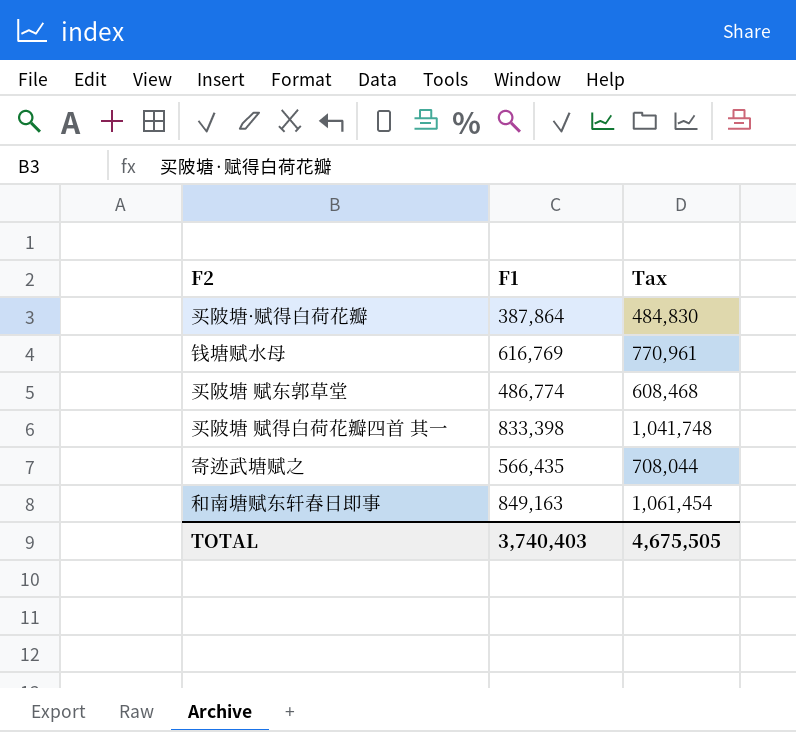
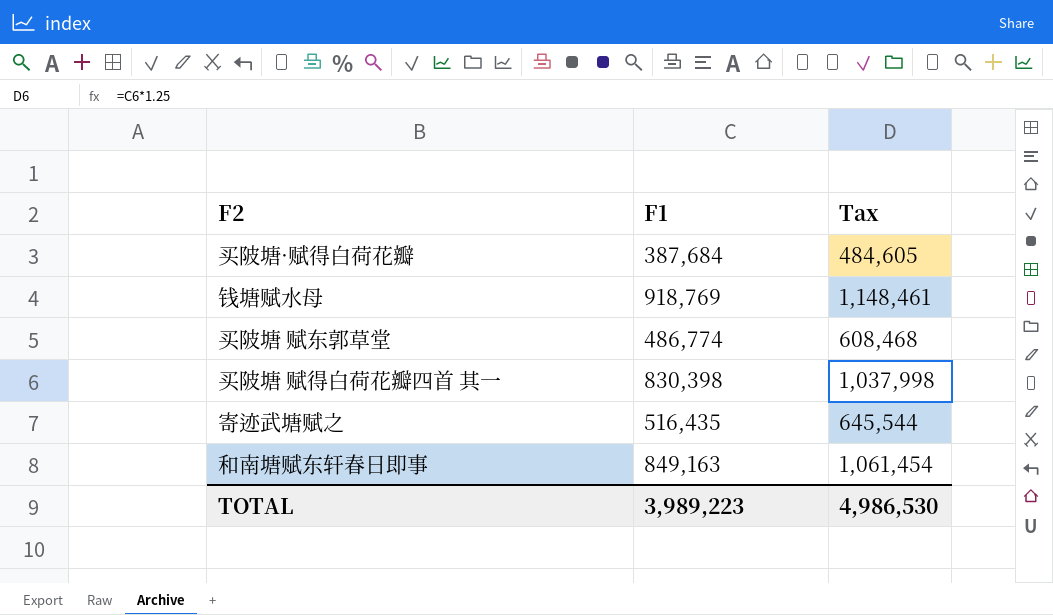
买陂塘·赋得白荷花瓣 | F1: 387,864 -> 387,684
买陂塘·赋得白荷花瓣 | Tax: 484,830 -> 484,605
钱塘赋水母 | F1: 616,769 -> 918,769
钱塘赋水母 | Tax: 770,961 -> 1,148,461
买陂塘 赋得白荷花瓣四首 其一 | F1: 833,398 -> 830,398
买陂塘 赋得白荷花瓣四首 其一 | Tax: 1,041,748 -> 1,037,998
寄迹武塘赋之 | F1: 566,435 -> 516,435
寄迹武塘赋之 | Tax: 708,044 -> 645,544
TOTAL | F1: 3,740,403 -> 3,989,223
TOTAL | Tax: 4,675,505 -> 4,986,530

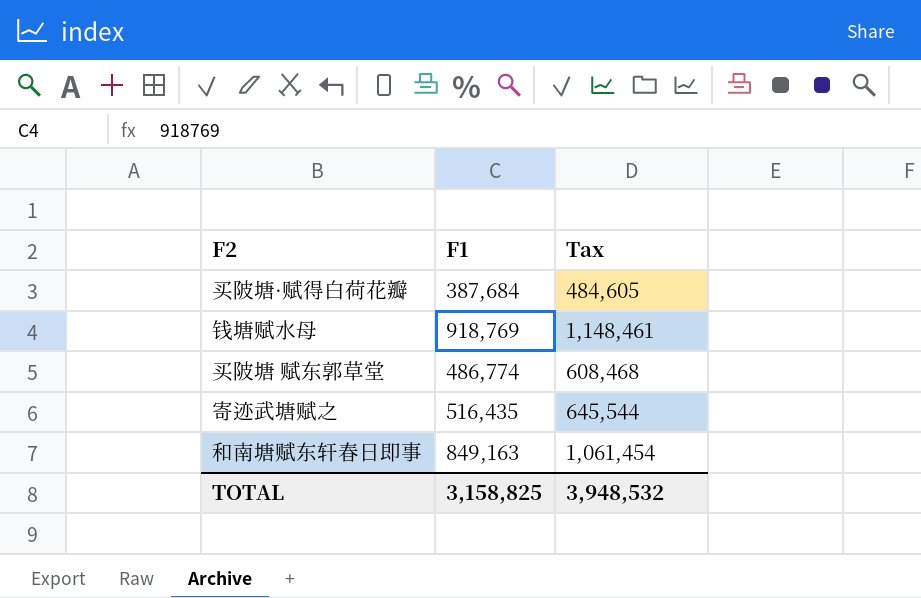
row 买陂塘 赋得白荷花瓣四首 其一: 830,398 | 1,037,998 -> none
TOTAL | F1: 3,989,223 -> 3,158,825
TOTAL | Tax: 4,986,530 -> 3,948,532

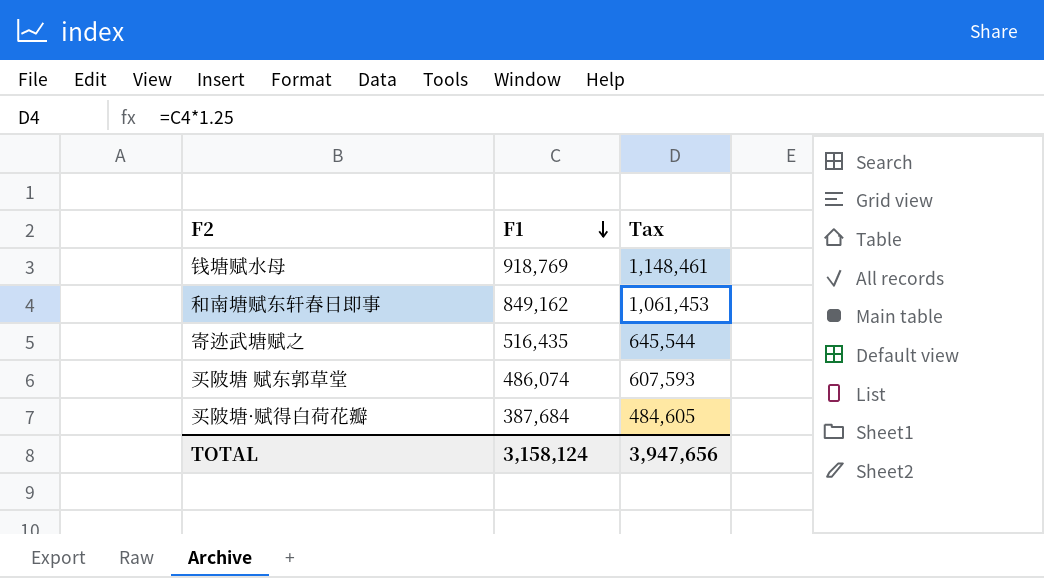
row order: none -> F1 descending
和南塘赋东轩春日即事 | F1: 849,163 -> 849,162
和南塘赋东轩春日即事 | Tax: 1,061,454 -> 1,061,453
买陂塘 赋东郭草堂 | F1: 486,774 -> 486,074
买陂塘 赋东郭草堂 | Tax: 608,468 -> 607,593
TOTAL | F1: 3,158,825 -> 3,158,124
TOTAL | Tax: 3,948,532 -> 3,947,656

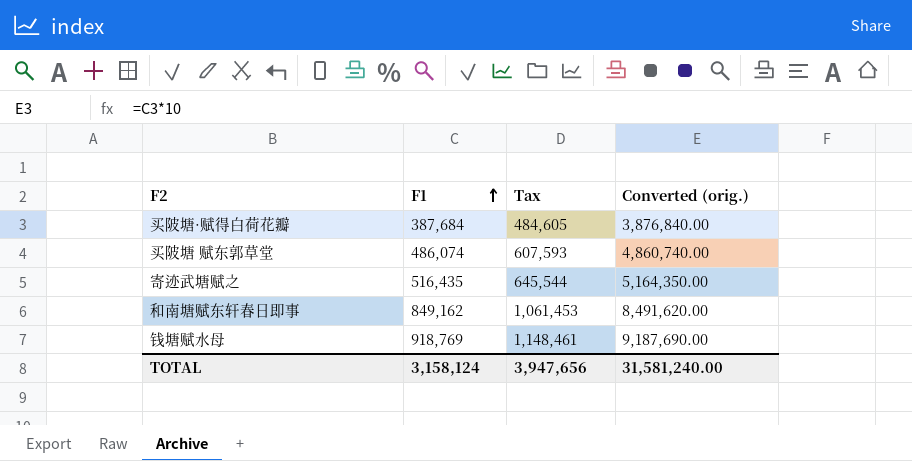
row order: F1 descending -> F1 ascending
column Converted (orig.) | formula: none -> [F1] * 10

